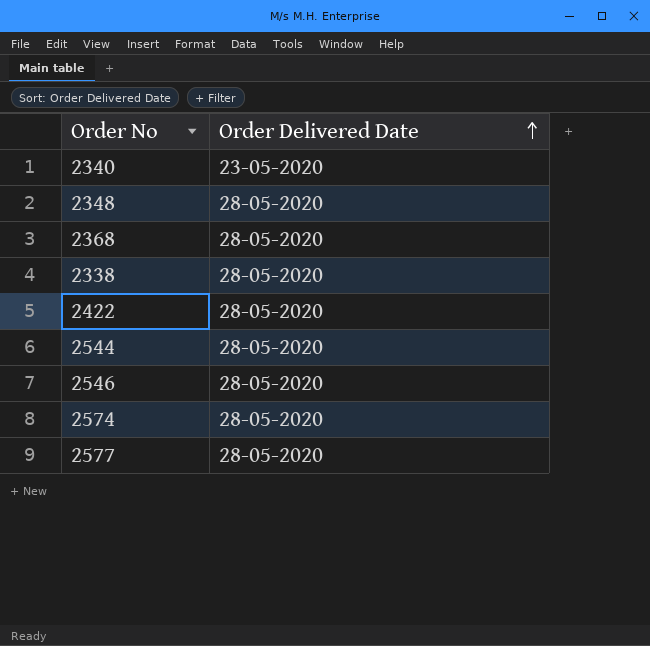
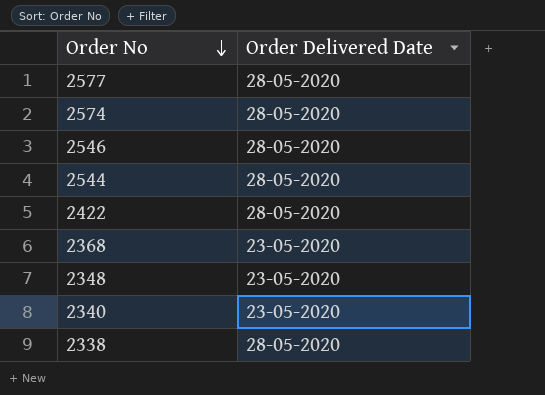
row order: Order Delivered Date ascending -> Order No descending
2368 | Order Delivered Date: 28-05-2020 -> 23-05-2020
2348 | Order Delivered Date: 28-05-2020 -> 23-05-2020

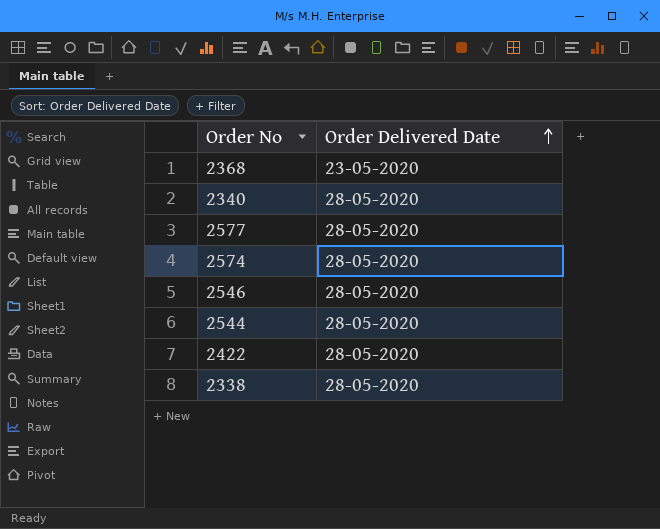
row order: Order No descending -> Order Delivered Date ascending
row 2348: 23-05-2020 -> none
2340 | Order Delivered Date: 23-05-2020 -> 28-05-2020

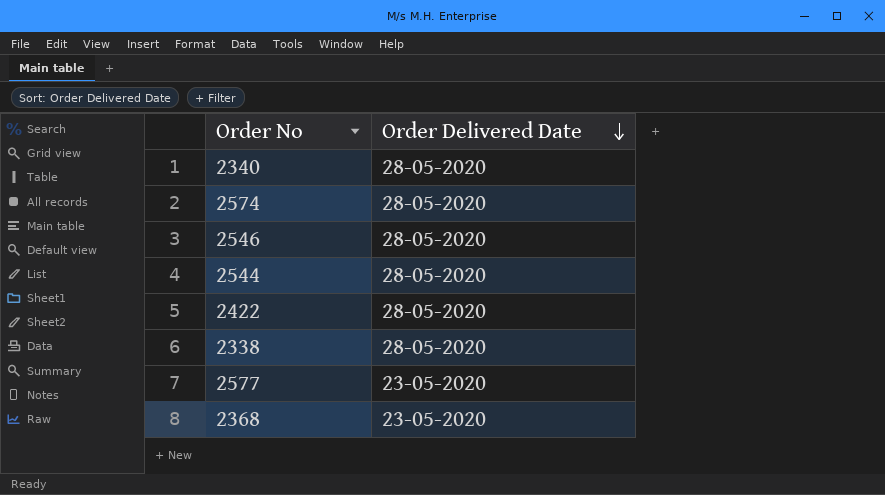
row order: Order Delivered Date ascending -> Order Delivered Date descending
2577 | Order Delivered Date: 28-05-2020 -> 23-05-2020

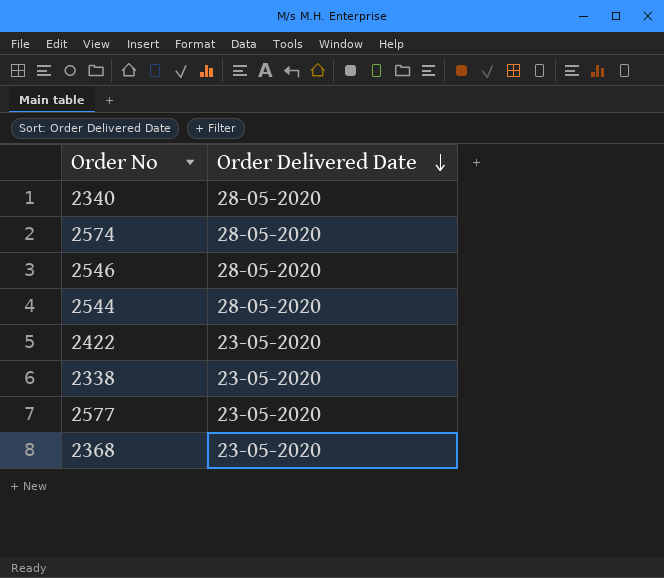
2422 | Order Delivered Date: 28-05-2020 -> 23-05-2020
2338 | Order Delivered Date: 28-05-2020 -> 23-05-2020

